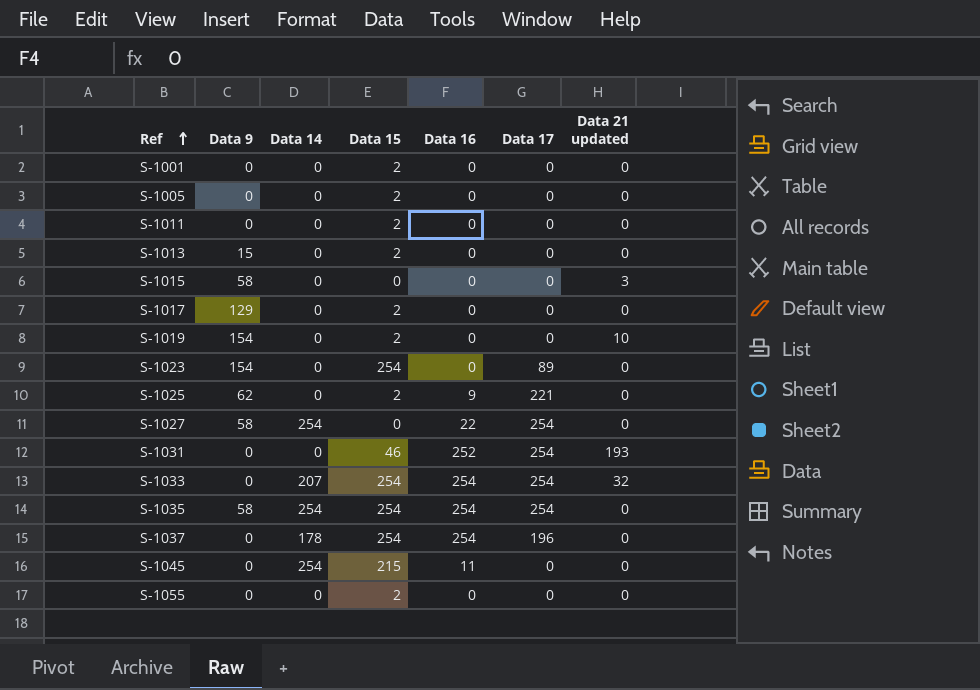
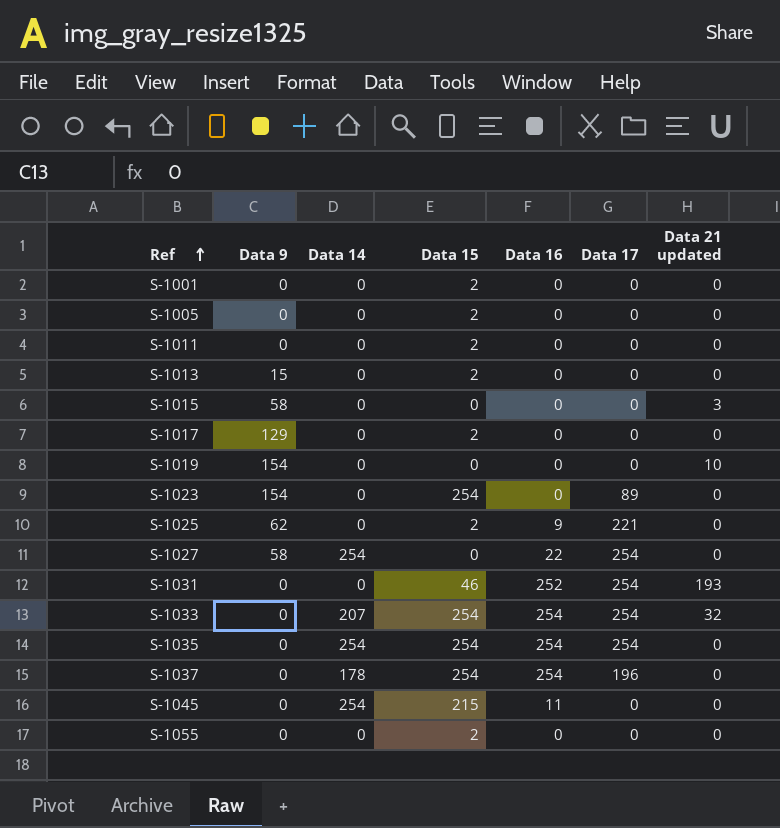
S-1019 | Data 15: 2 -> 0
S-1035 | Data 9: 58 -> 0

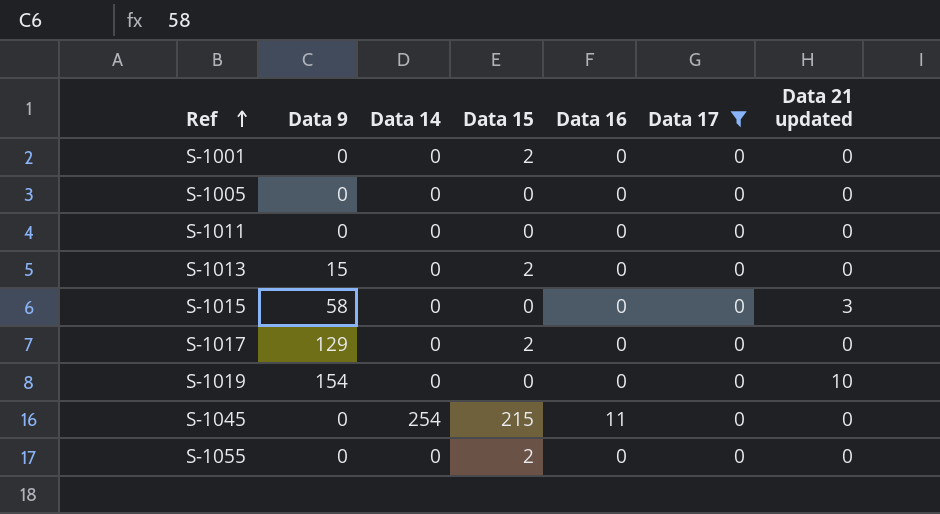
filter: none -> Data 17 = 0
S-1005 | Data 15: 2 -> 0
S-1011 | Data 15: 2 -> 0

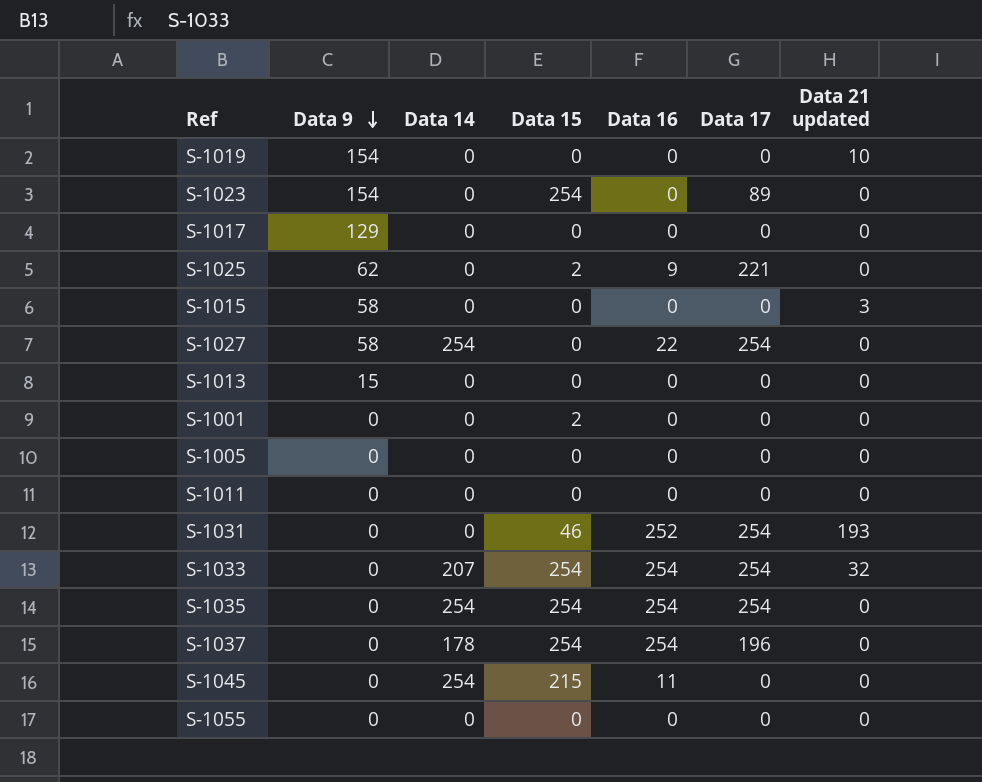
filter: Data 17 = 0 -> none
row order: Ref ascending -> Data 9 descending
S-1017 | Data 15: 2 -> 0
S-1013 | Data 15: 2 -> 0
S-1055 | Data 15: 2 -> 0

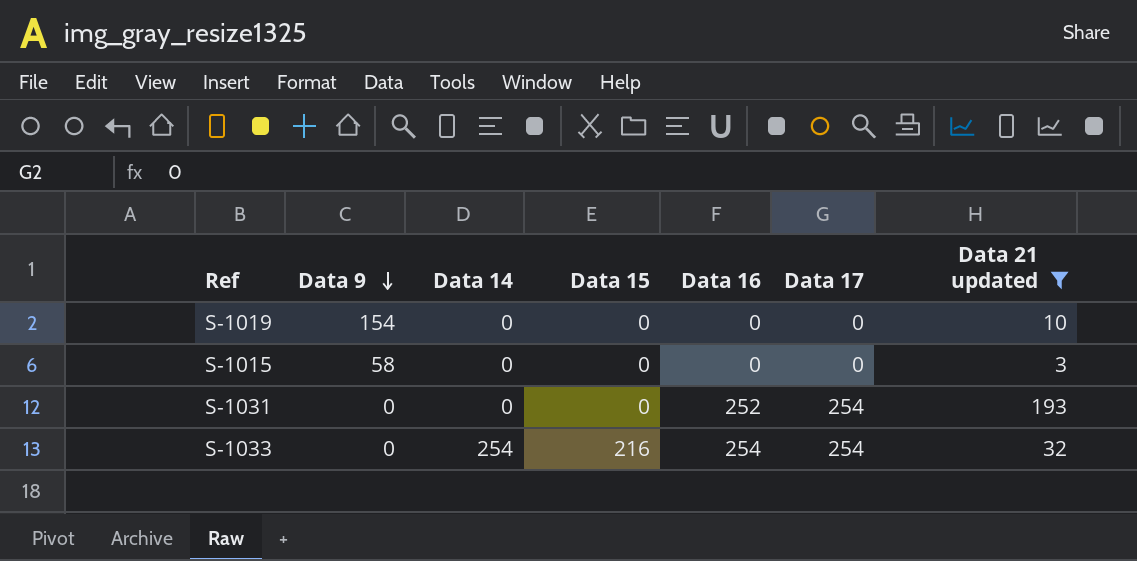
filter: none -> Data 21 updated != 0
S-1031 | Data 15: 46 -> 0
S-1033 | Data 14: 207 -> 254
S-1033 | Data 15: 254 -> 216

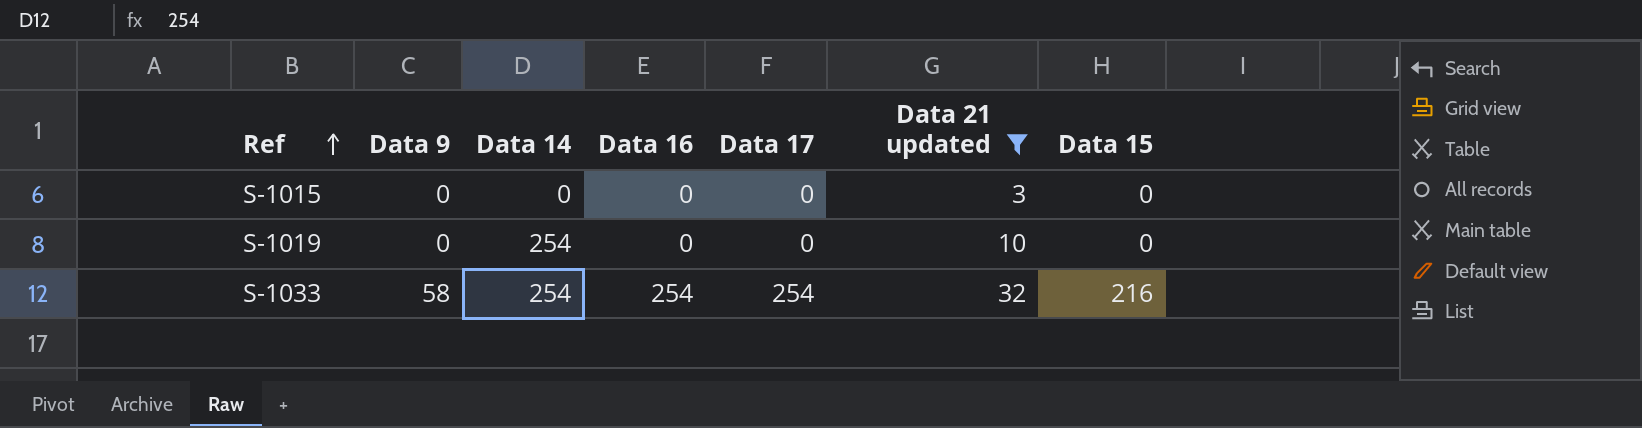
row order: Data 9 descending -> Ref ascending
column Data 15 | position: 4 -> 7
row S-1031: 0 | 0 | 0 | 252 | 254 | 193 -> none
S-1015 | Data 9: 58 -> 0
S-1019 | Data 9: 154 -> 0
S-1019 | Data 14: 0 -> 254
S-1033 | Data 9: 0 -> 58

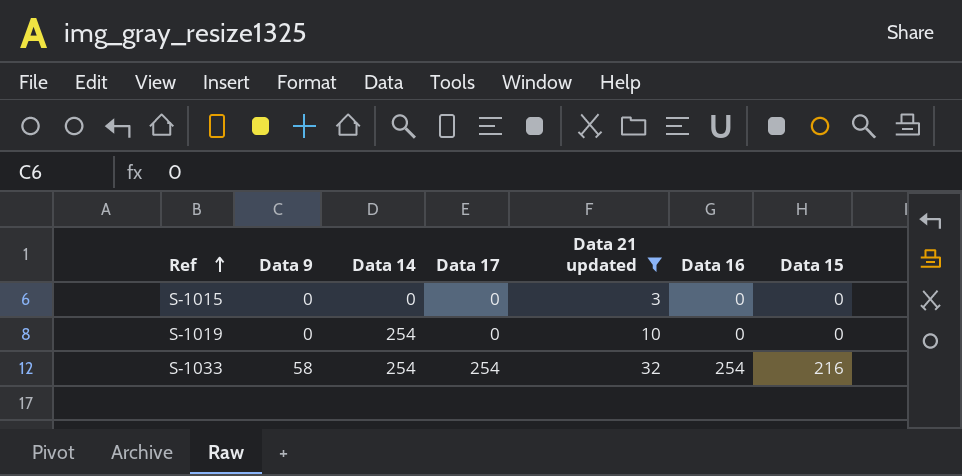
column Data 16 | position: 4 -> 6

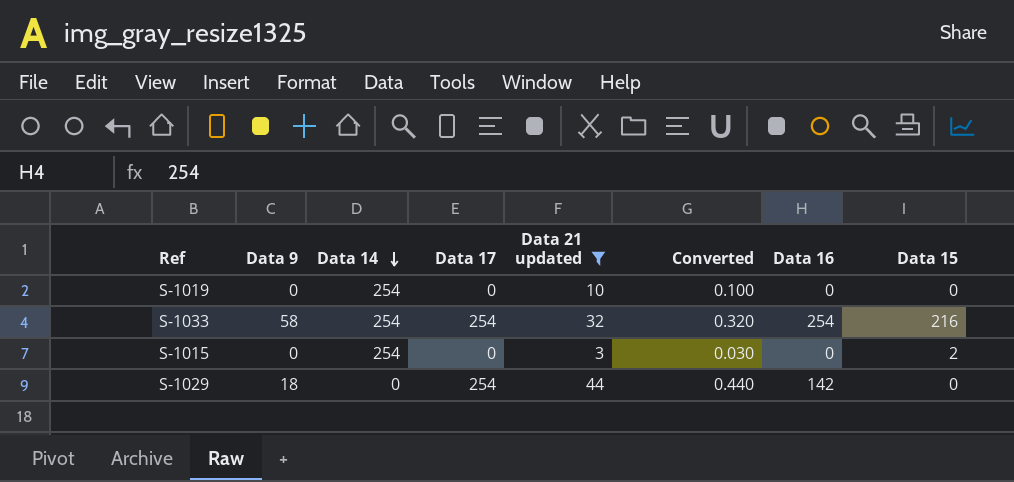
row order: Ref ascending -> Data 14 descending
column Converted | formula: none -> [Data 21 updated] * 0.01
S-1015 | Data 14: 0 -> 254
S-1015 | Data 15: 0 -> 2
row S-1029: none -> 18 | 0 | 254 | 44 | 0.440 | 142 | 0

